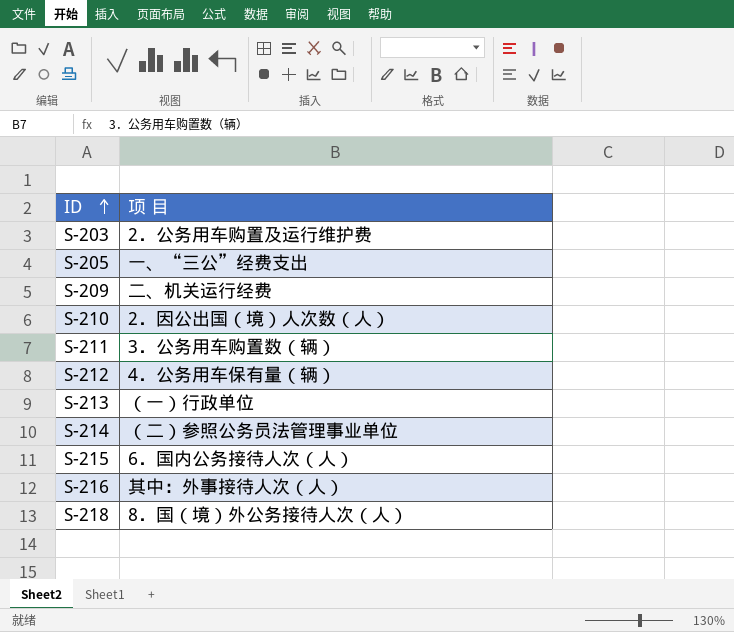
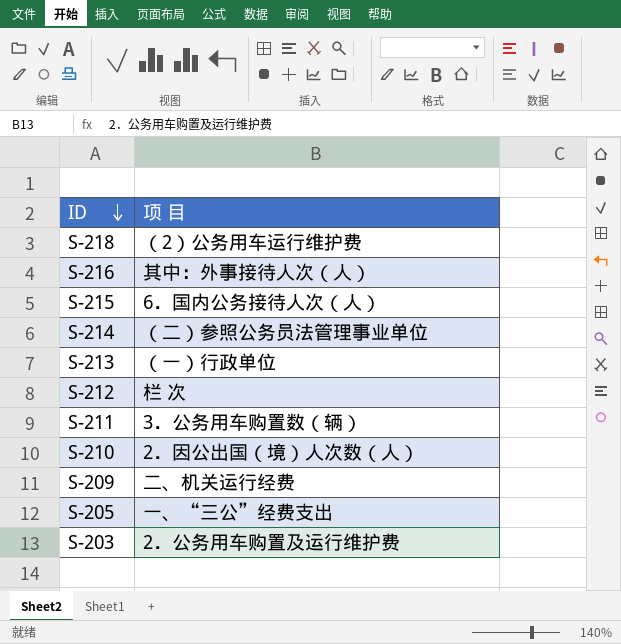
row order: ID ascending -> ID descending
S-218 | 项 目: 8．国（境）外公务接待人次（人） -> （2）公务用车运行维护费
S-212 | 项 目: 4．公务用车保有量（辆） -> 栏 次

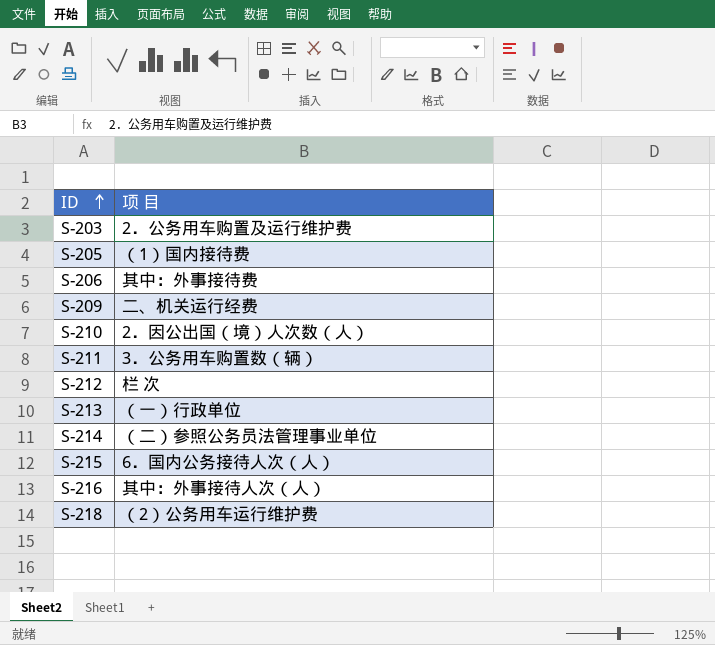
row order: ID descending -> ID ascending
S-205 | 项 目: 一、“三公”经费支出 -> （1）国内接待费
row S-206: none -> 其中：外事接待费

